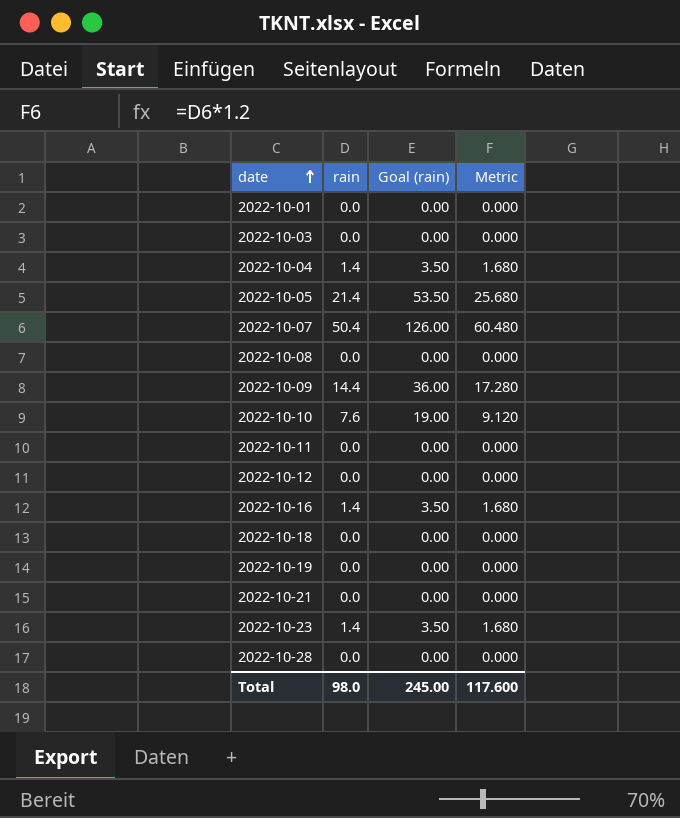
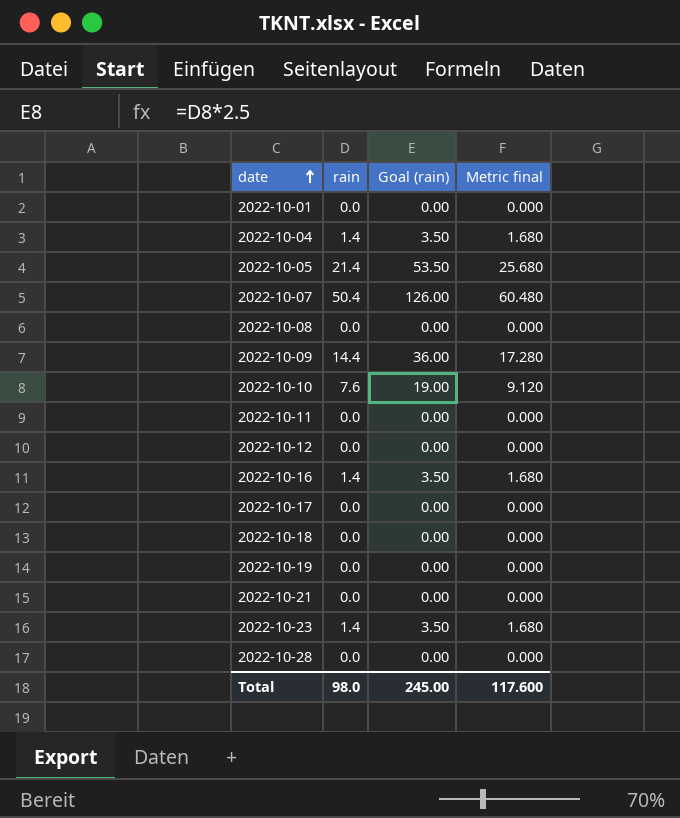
column name: Metric -> Metric final
row 2022-10-03: 0.0 | 0.00 | 0.000 -> none
row 2022-10-17: none -> 0.0 | 0.00 | 0.000

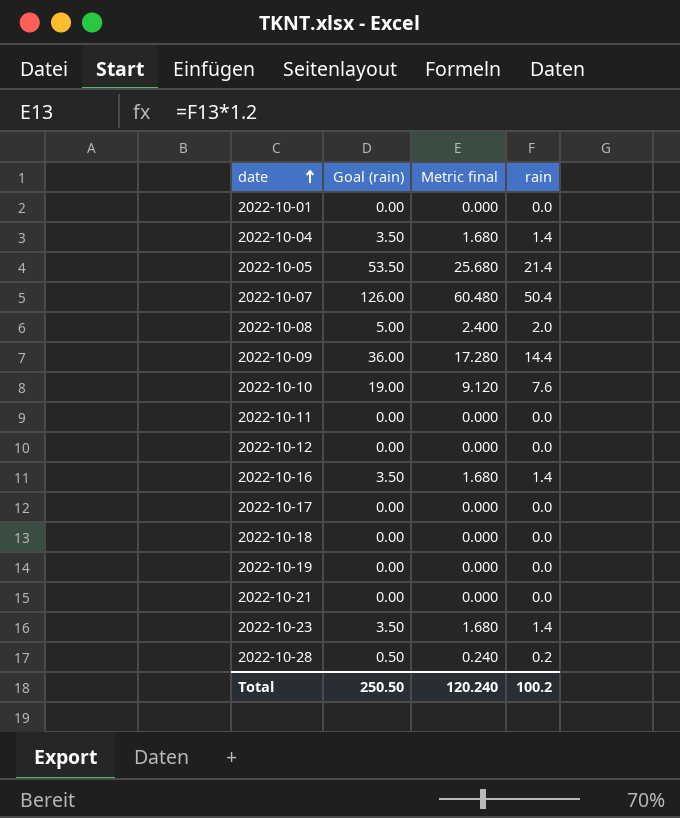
column rain | position: 2 -> 4
2022-10-08 | Goal (rain): 0.00 -> 5.00
2022-10-08 | Metric final: 0.000 -> 2.400
2022-10-08 | rain: 0.0 -> 2.0
2022-10-28 | Goal (rain): 0.00 -> 0.50
2022-10-28 | Metric final: 0.000 -> 0.240
2022-10-28 | rain: 0.0 -> 0.2
Total | Goal (rain): 245.00 -> 250.50
Total | Metric final: 117.600 -> 120.240
Total | rain: 98.0 -> 100.2

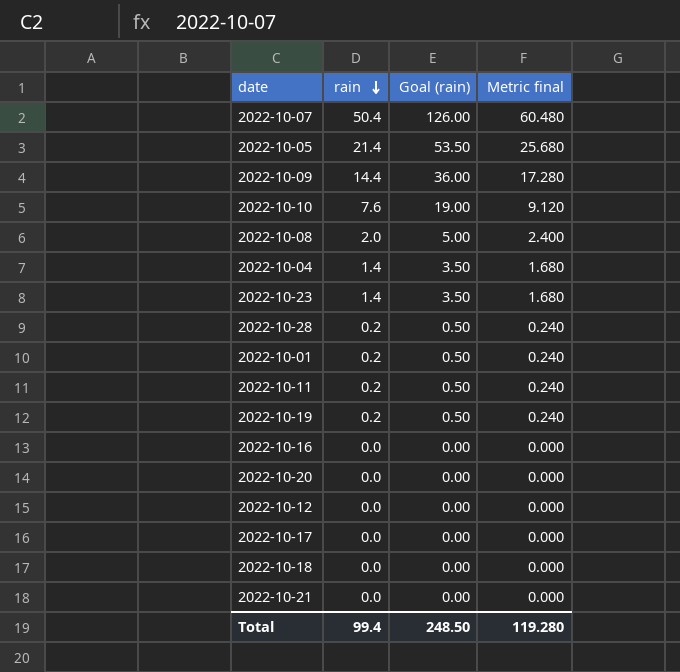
row order: date ascending -> rain descending
column rain | position: 4 -> 2
2022-10-01 | rain: 0.0 -> 0.2
2022-10-01 | Goal (rain): 0.00 -> 0.50
2022-10-01 | Metric final: 0.000 -> 0.240
2022-10-11 | rain: 0.0 -> 0.2
2022-10-11 | Goal (rain): 0.00 -> 0.50
2022-10-11 | Metric final: 0.000 -> 0.240
2022-10-19 | rain: 0.0 -> 0.2
2022-10-19 | Goal (rain): 0.00 -> 0.50
2022-10-19 | Metric final: 0.000 -> 0.240
2022-10-16 | rain: 1.4 -> 0.0
2022-10-16 | Goal (rain): 3.50 -> 0.00
2022-10-16 | Metric final: 1.680 -> 0.000
row 2022-10-20: none -> 0.0 | 0.00 | 0.000
Total | rain: 100.2 -> 99.4
Total | Goal (rain): 250.50 -> 248.50
Total | Metric final: 120.240 -> 119.280

